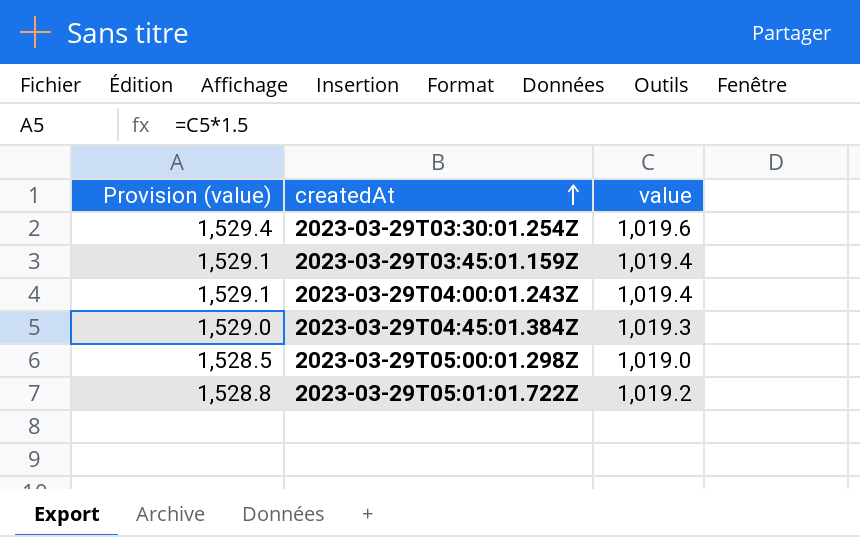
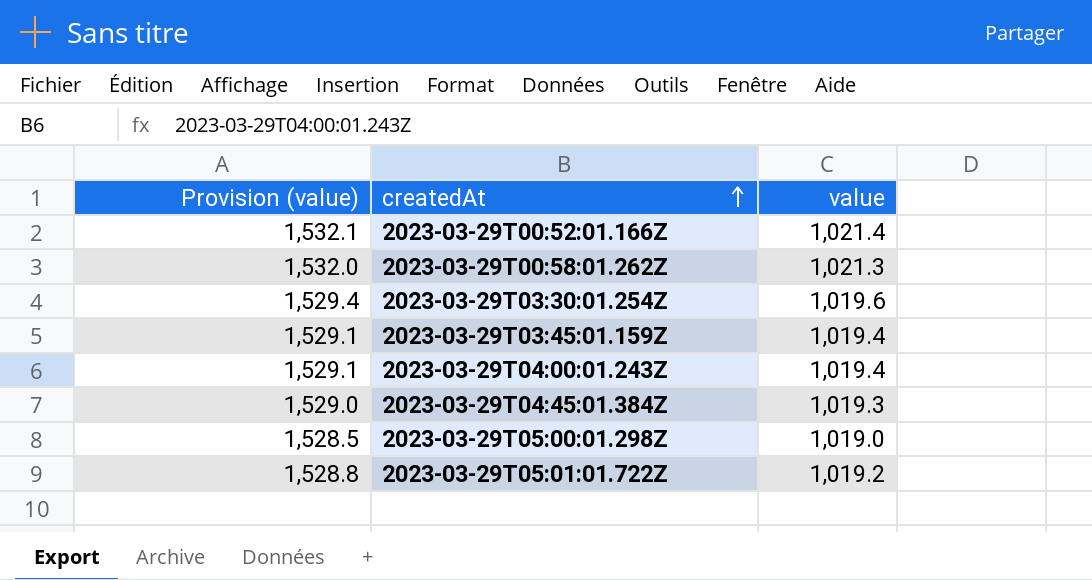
row 2023-03-29T00:52:01.166Z: none -> 1,532.1 | 1,021.4
row 2023-03-29T00:58:01.262Z: none -> 1,532.0 | 1,021.3

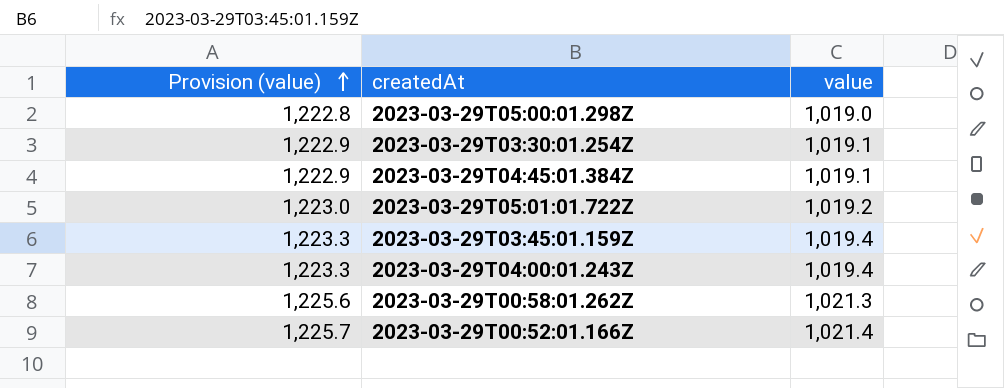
row order: createdAt ascending -> Provision (value) ascending
column Provision (value) | formula: [value] * 1.5 -> [value] * 1.2
2023-03-29T03:30:01.254Z | value: 1,019.6 -> 1,019.1
2023-03-29T04:45:01.384Z | value: 1,019.3 -> 1,019.1

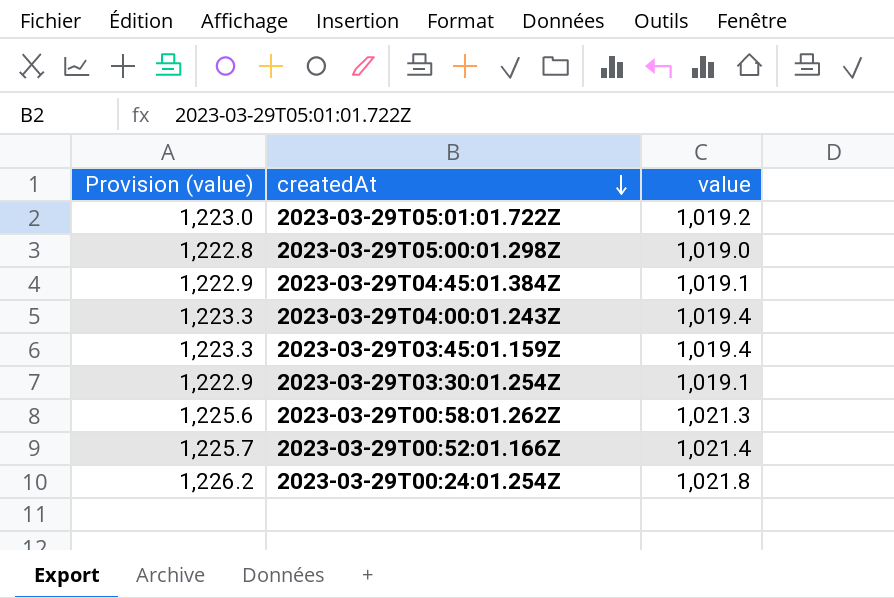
row order: Provision (value) ascending -> createdAt descending
row 2023-03-29T00:24:01.254Z: none -> 1,226.2 | 1,021.8

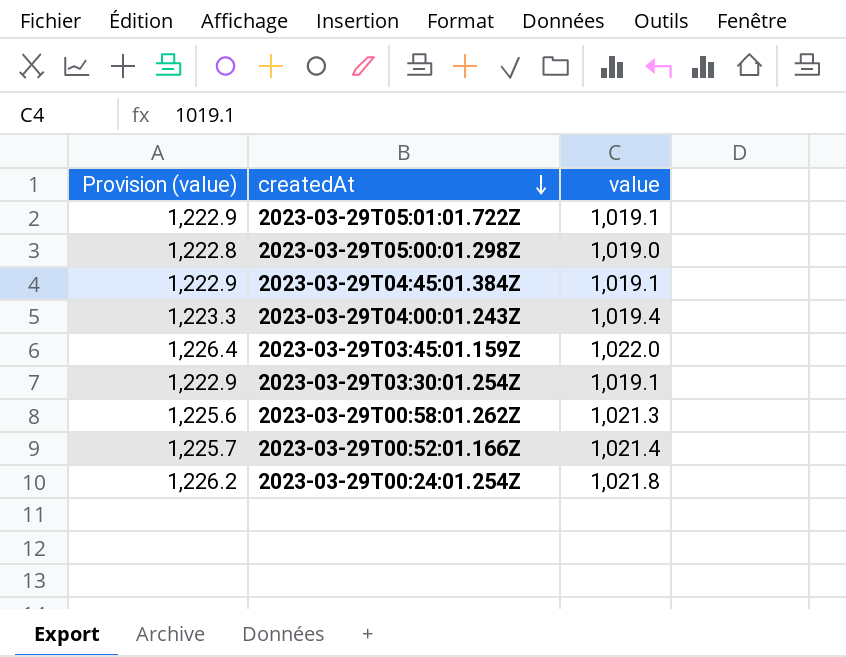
2023-03-29T05:01:01.722Z | Provision (value): 1,223.0 -> 1,222.9
2023-03-29T05:01:01.722Z | value: 1,019.2 -> 1,019.1
2023-03-29T03:45:01.159Z | Provision (value): 1,223.3 -> 1,226.4
2023-03-29T03:45:01.159Z | value: 1,019.4 -> 1,022.0

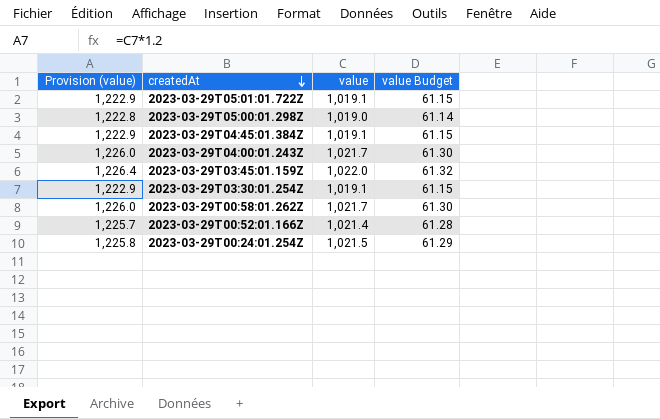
column value Budget | formula: none -> [value] * 0.06
2023-03-29T04:00:01.243Z | Provision (value): 1,223.3 -> 1,226.0
2023-03-29T04:00:01.243Z | value: 1,019.4 -> 1,021.7
2023-03-29T00:58:01.262Z | Provision (value): 1,225.6 -> 1,226.0
2023-03-29T00:58:01.262Z | value: 1,021.3 -> 1,021.7
2023-03-29T00:24:01.254Z | Provision (value): 1,226.2 -> 1,225.8
2023-03-29T00:24:01.254Z | value: 1,021.8 -> 1,021.5

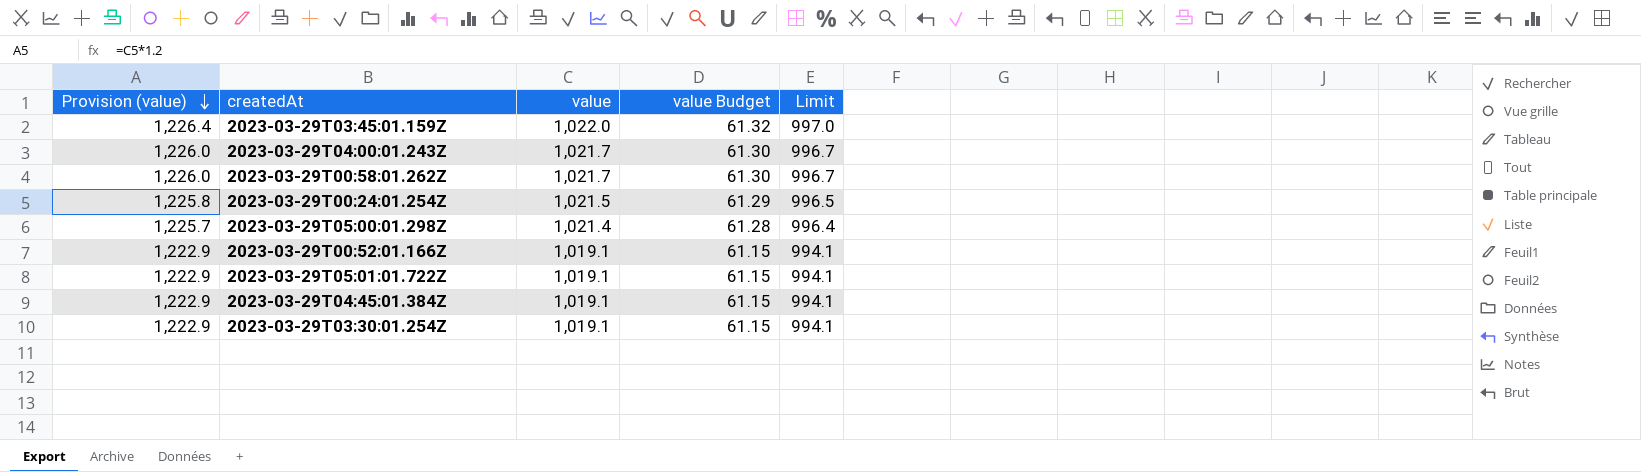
row order: createdAt descending -> Provision (value) descending
column Limit | formula: none -> [value] - 25
2023-03-29T05:00:01.298Z | Provision (value): 1,222.8 -> 1,225.7
2023-03-29T05:00:01.298Z | value: 1,019.0 -> 1,021.4
2023-03-29T05:00:01.298Z | value Budget: 61.14 -> 61.28
2023-03-29T00:52:01.166Z | Provision (value): 1,225.7 -> 1,222.9
2023-03-29T00:52:01.166Z | value: 1,021.4 -> 1,019.1
2023-03-29T00:52:01.166Z | value Budget: 61.28 -> 61.15

